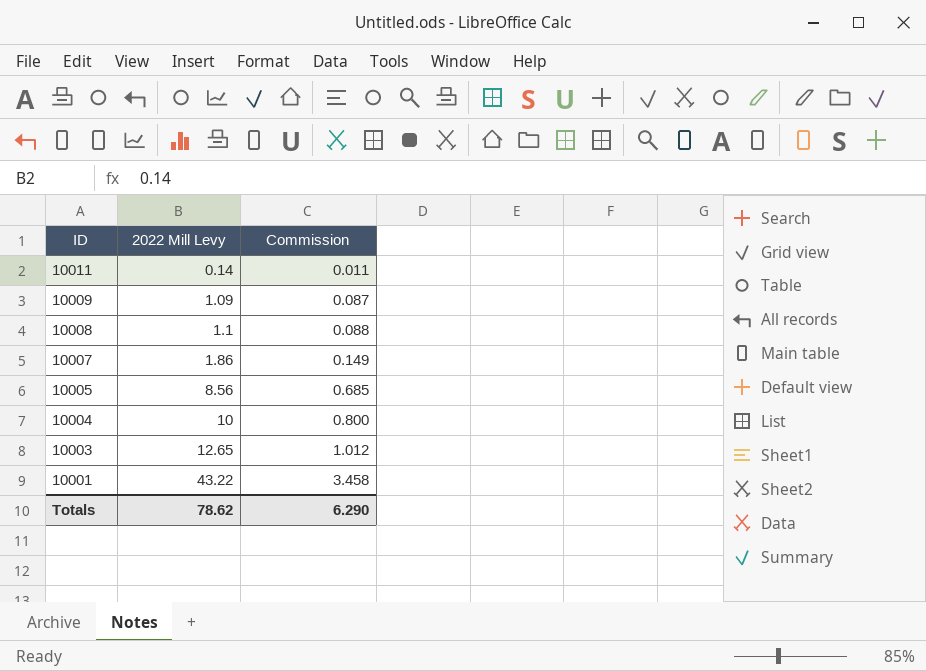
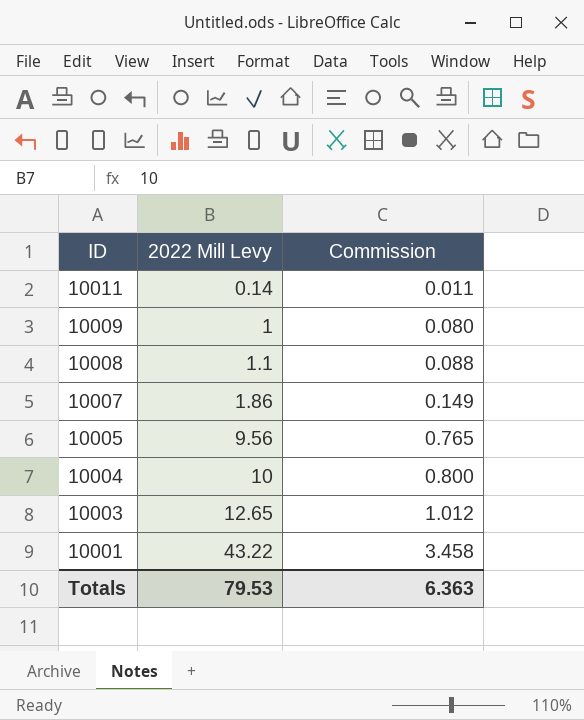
10009 | 2022 Mill Levy: 1.09 -> 1
10009 | Commission: 0.087 -> 0.080
10005 | 2022 Mill Levy: 8.56 -> 9.56
10005 | Commission: 0.685 -> 0.765
Totals | 2022 Mill Levy: 78.62 -> 79.53
Totals | Commission: 6.290 -> 6.363

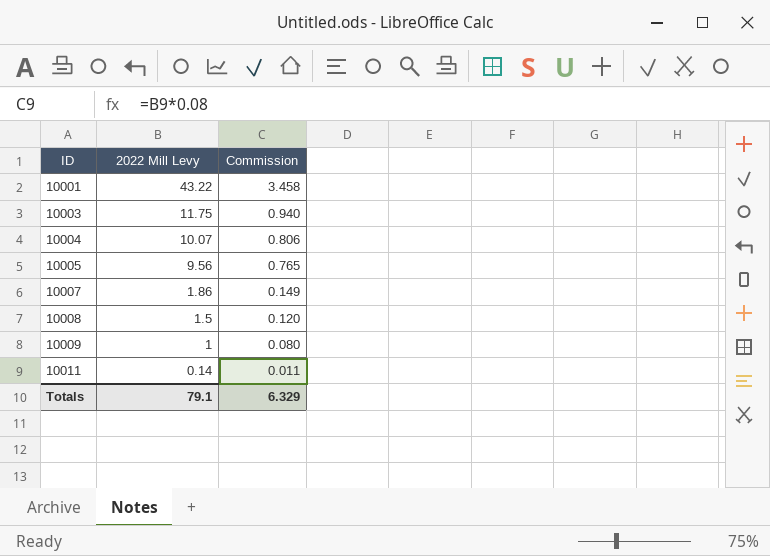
row order: ID descending -> ID ascending
10003 | 2022 Mill Levy: 12.65 -> 11.75
10003 | Commission: 1.012 -> 0.940
10004 | 2022 Mill Levy: 10 -> 10.07
10004 | Commission: 0.800 -> 0.806
10008 | 2022 Mill Levy: 1.1 -> 1.5
10008 | Commission: 0.088 -> 0.120
Totals | 2022 Mill Levy: 79.53 -> 79.1
Totals | Commission: 6.363 -> 6.329

